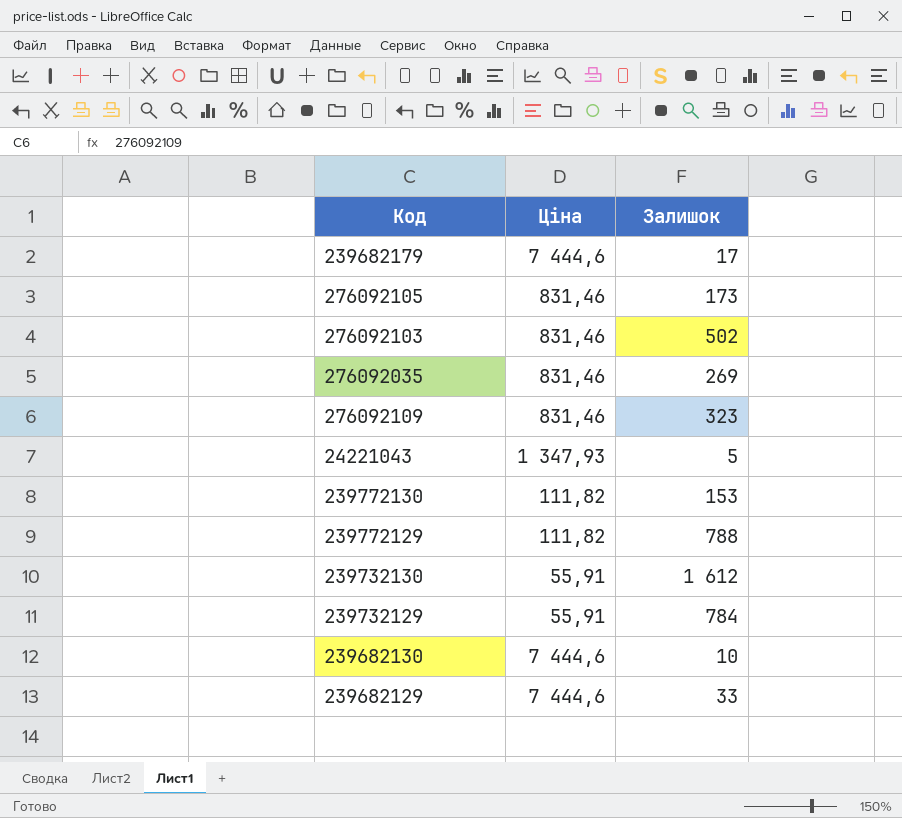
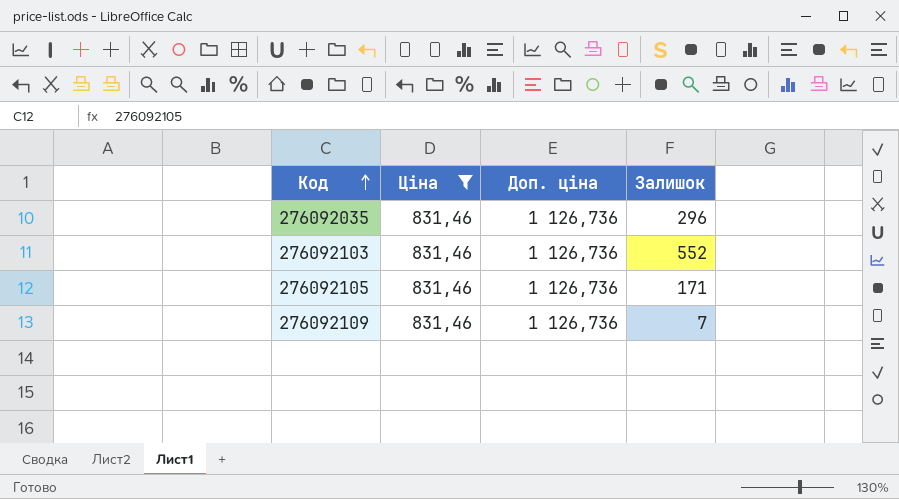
filter: none -> Ціна = 831,46
row order: none -> Код ascending
column Доп. ціна | position: none -> 3
276092035 | Залишок: 269 -> 296
276092103 | Залишок: 502 -> 552
276092105 | Залишок: 173 -> 171
276092109 | Залишок: 323 -> 7

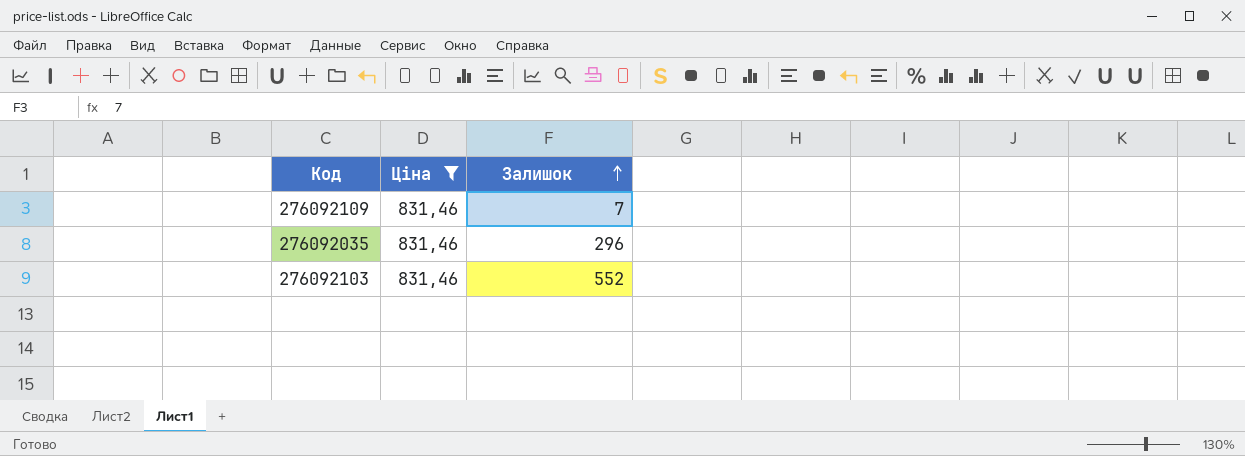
row order: Код ascending -> Залишок ascending
column Доп. ціна | position: 3 -> none
row 276092105: 831,46 | 1 126,736 | 171 -> none

